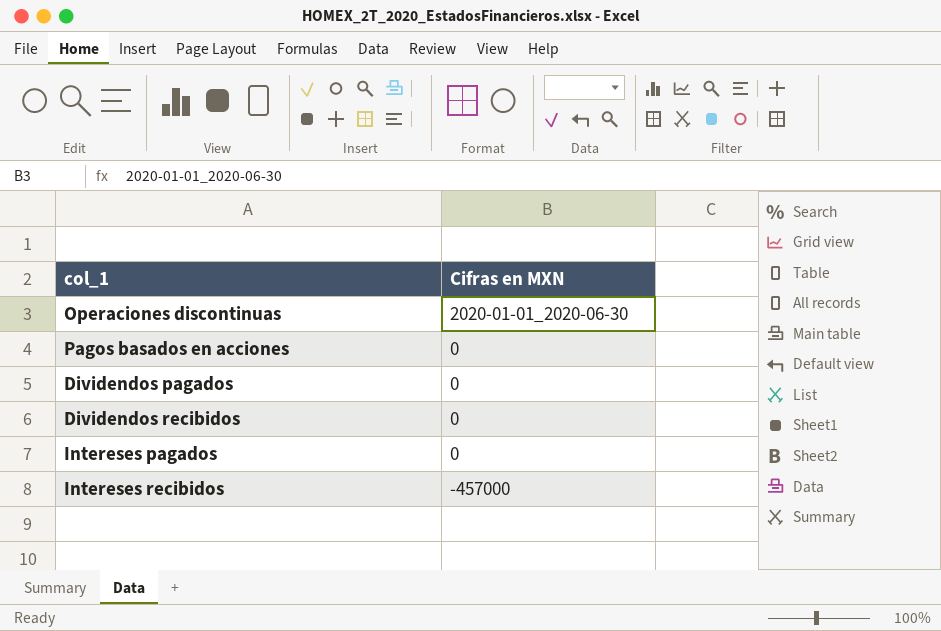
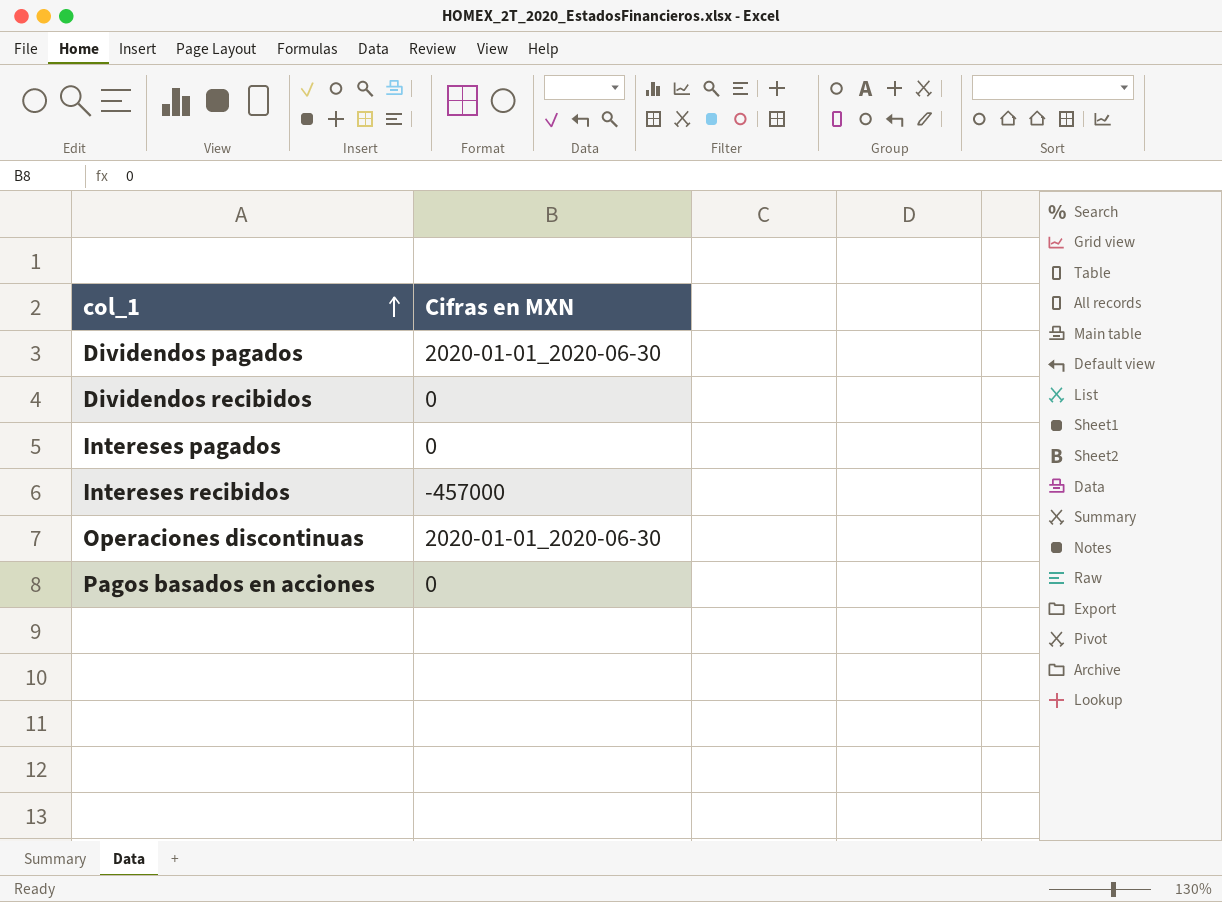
row order: none -> col_1 ascending
Dividendos pagados | Cifras en MXN: 0 -> 2020-01-01_2020-06-30

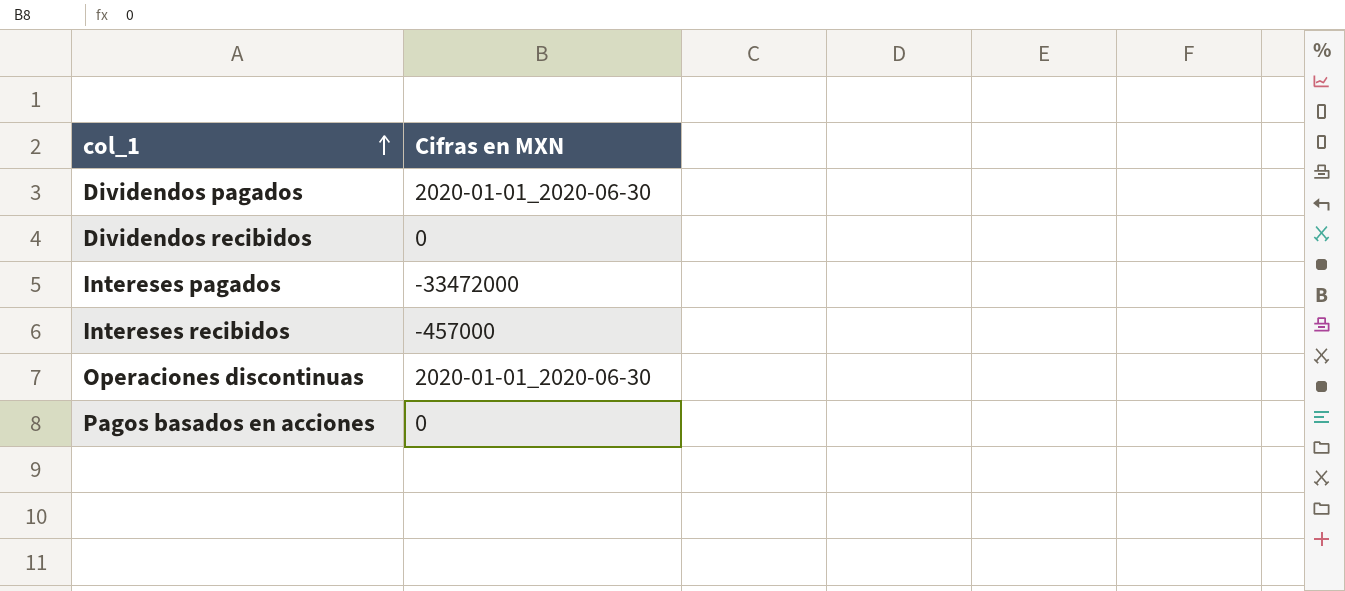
Intereses pagados | Cifras en MXN: 0 -> -33472000

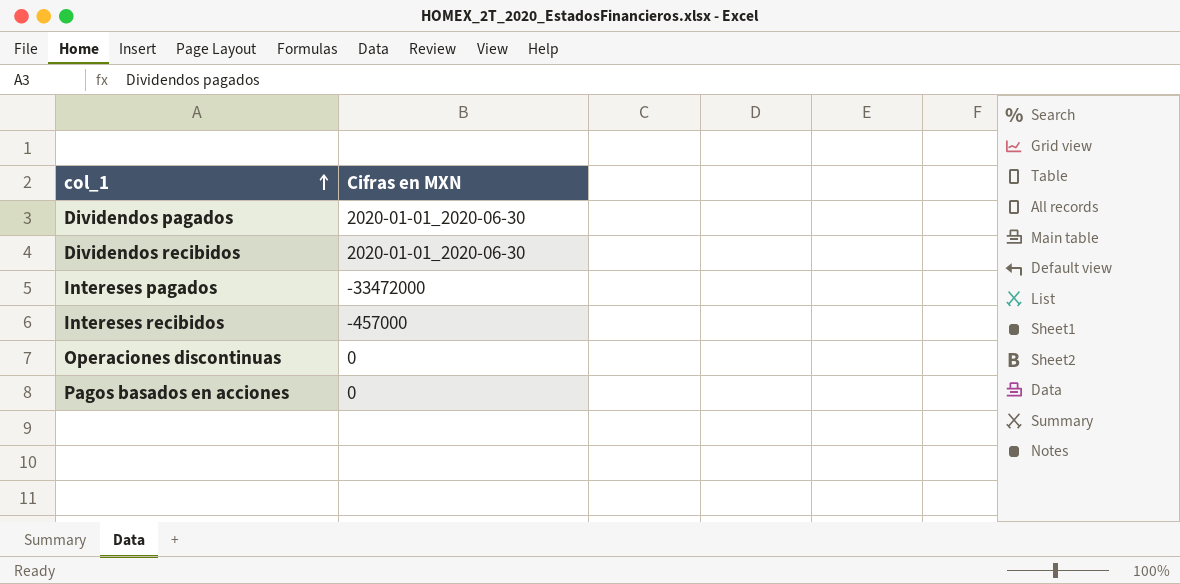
Dividendos recibidos | Cifras en MXN: 0 -> 2020-01-01_2020-06-30
Operaciones discontinuas | Cifras en MXN: 2020-01-01_2020-06-30 -> 0

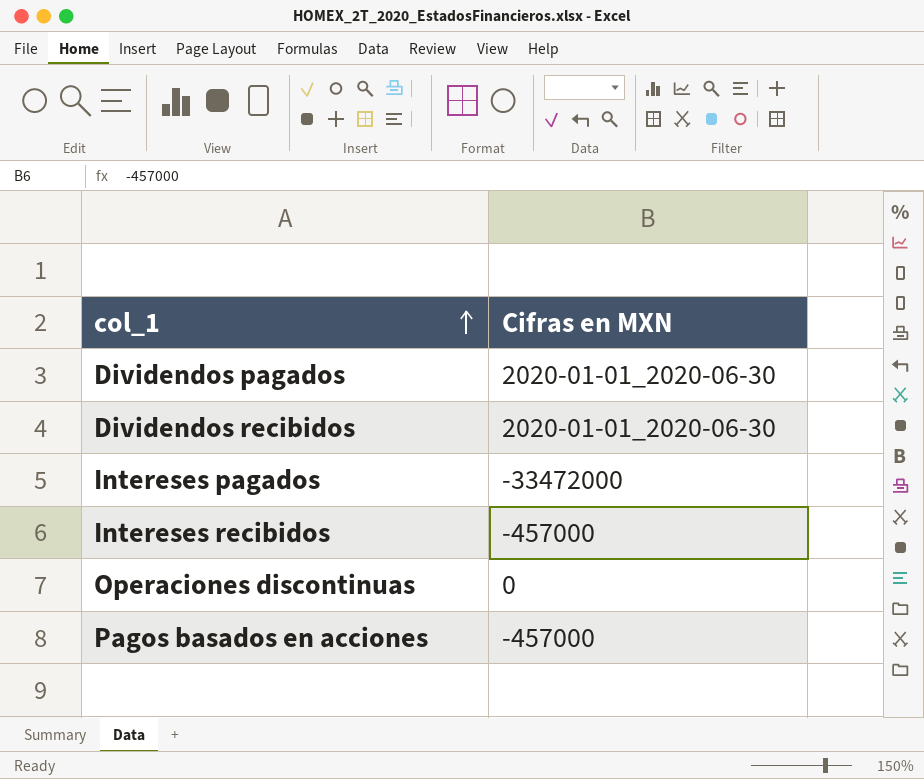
Pagos basados en acciones | Cifras en MXN: 0 -> -457000

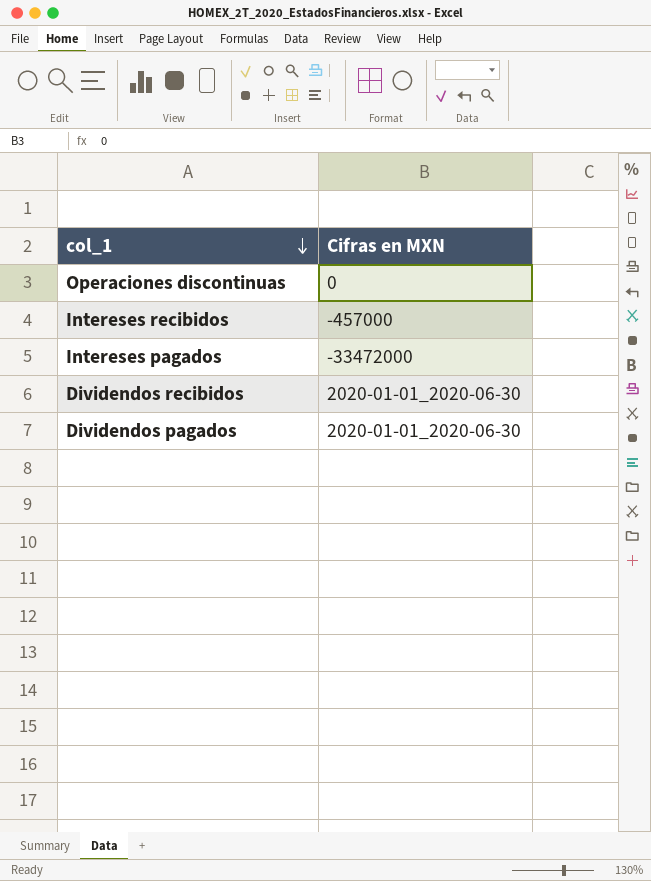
row order: col_1 ascending -> col_1 descending
row Pagos basados en acciones: -457000 -> none

